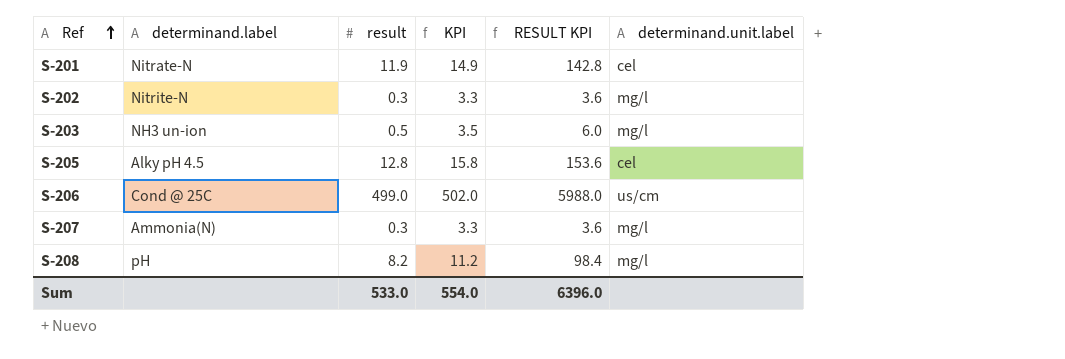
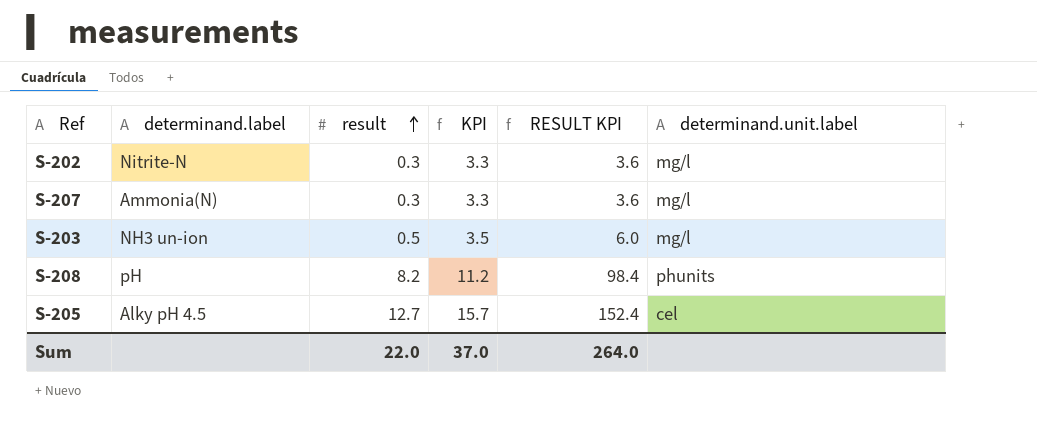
row order: Ref ascending -> result ascending
row S-201: Nitrate-N | 11.9 | 14.9 | 142.8 | cel -> none
row S-206: Cond @ 25C | 499.0 | 502.0 | 5988.0 | us/cm -> none
S-208 | determinand.unit.label: mg/l -> phunits
S-205 | result: 12.8 -> 12.7
S-205 | KPI: 15.8 -> 15.7
S-205 | RESULT KPI: 153.6 -> 152.4
Sum | result: 533.0 -> 22.0
Sum | KPI: 554.0 -> 37.0
Sum | RESULT KPI: 6396.0 -> 264.0

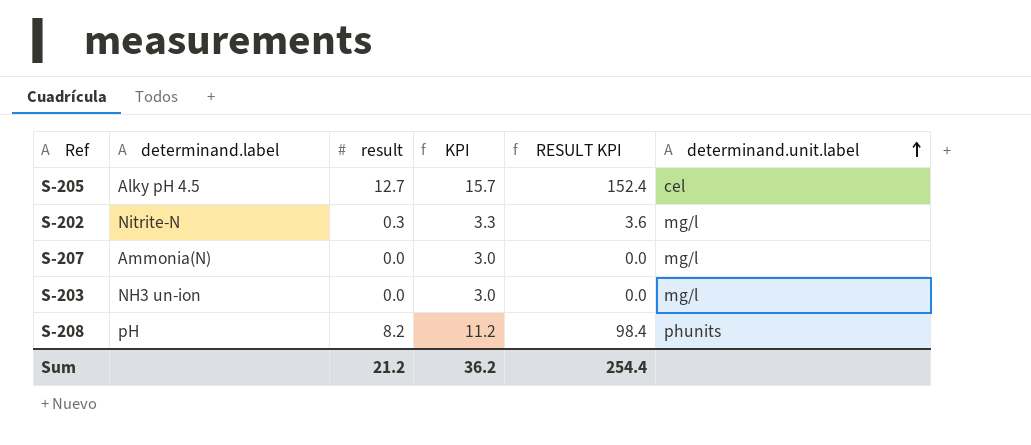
row order: result ascending -> determinand.unit.label ascending
S-207 | result: 0.3 -> 0.0
S-207 | KPI: 3.3 -> 3.0
S-207 | RESULT KPI: 3.6 -> 0.0
S-203 | result: 0.5 -> 0.0
S-203 | KPI: 3.5 -> 3.0
S-203 | RESULT KPI: 6.0 -> 0.0
Sum | result: 22.0 -> 21.2
Sum | KPI: 37.0 -> 36.2
Sum | RESULT KPI: 264.0 -> 254.4

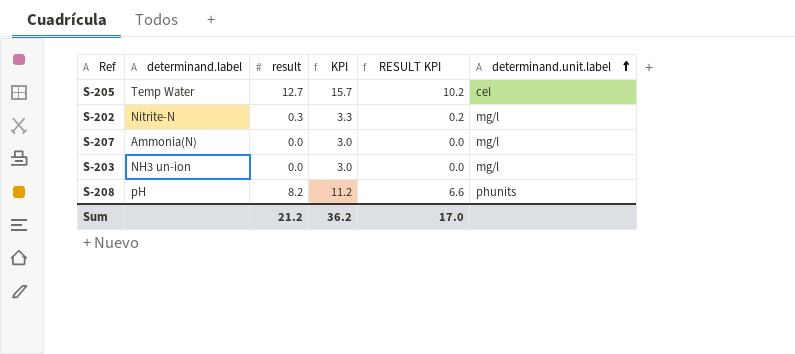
column RESULT KPI | formula: [result] * 12 -> [result] * 0.8
S-205 | determinand.label: Alky pH 4.5 -> Temp Water
Sum | RESULT KPI: 254.4 -> 17.0

